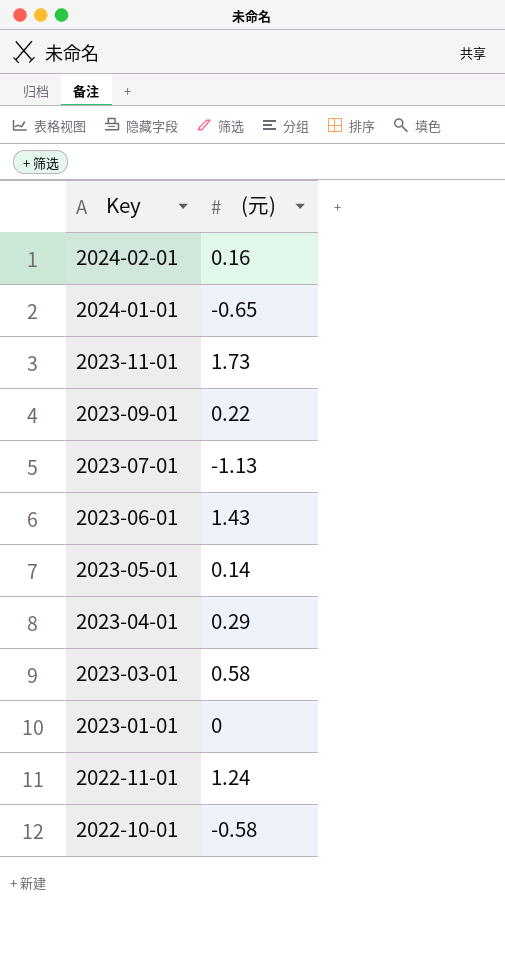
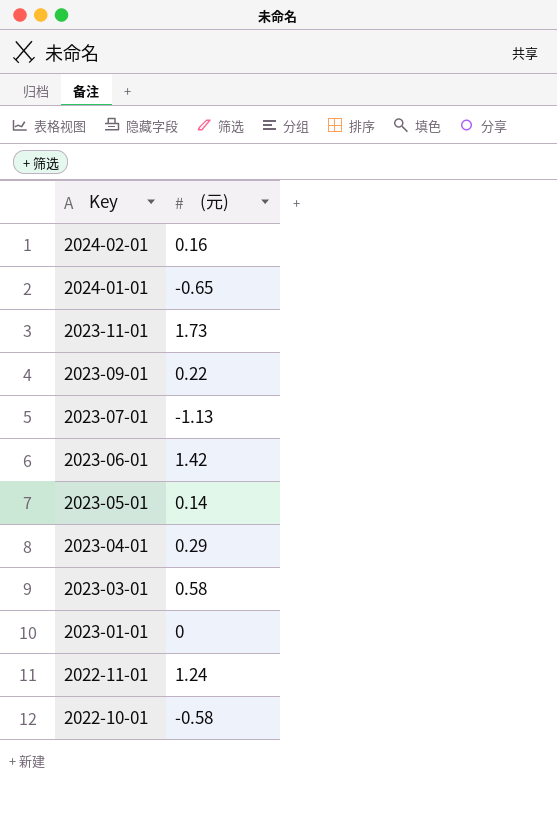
2023-06-01 | (元): 1.43 -> 1.42

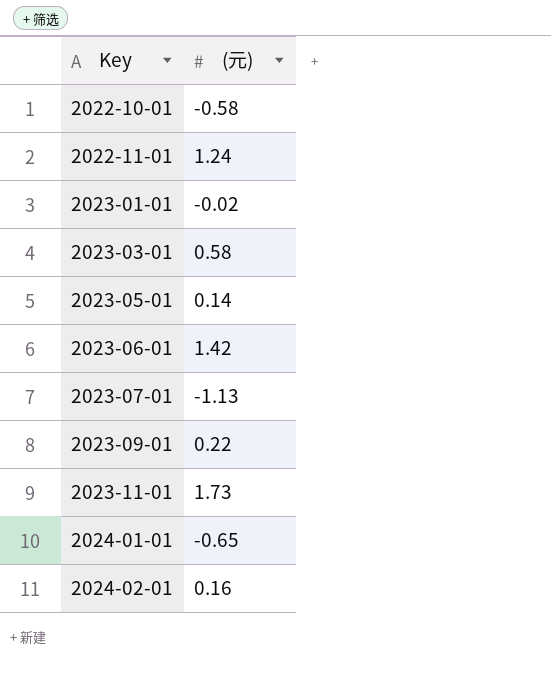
row order: Key descending -> Key ascending
row 2023-04-01: 0.29 -> none
2023-01-01 | (元): 0 -> -0.02

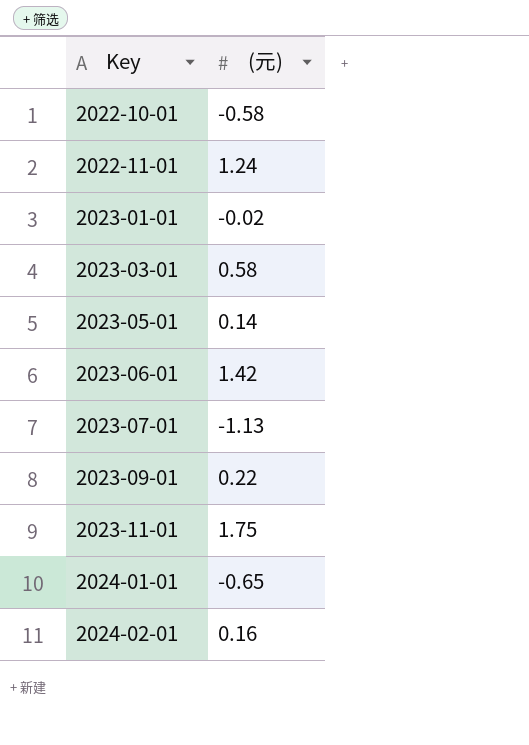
2023-11-01 | (元): 1.73 -> 1.75

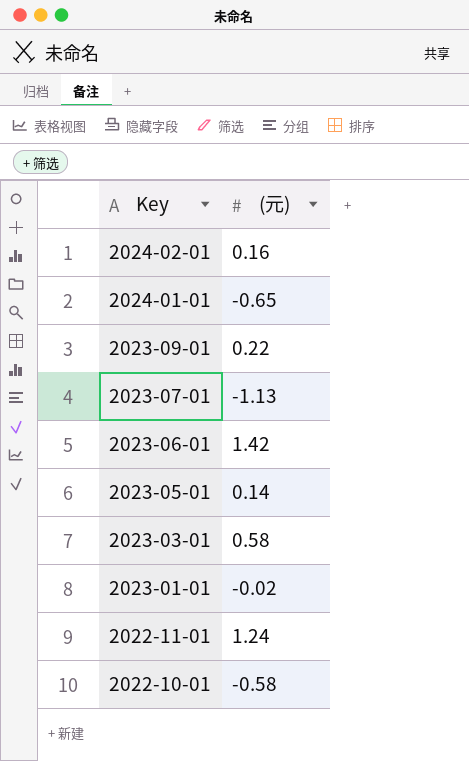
row order: Key ascending -> Key descending
row 2023-11-01: 1.75 -> none

